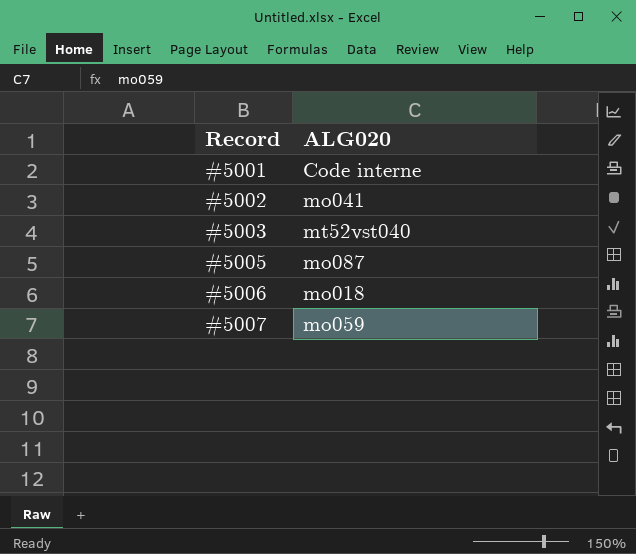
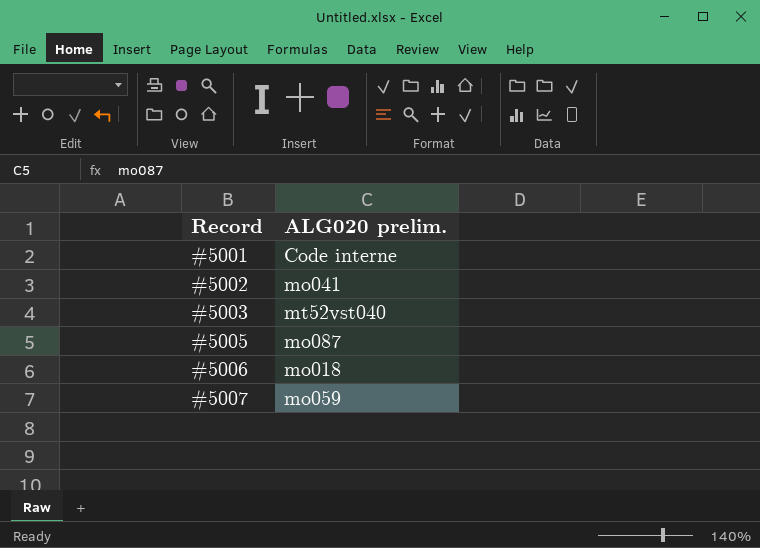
column name: ALG020 -> ALG020 prelim.

